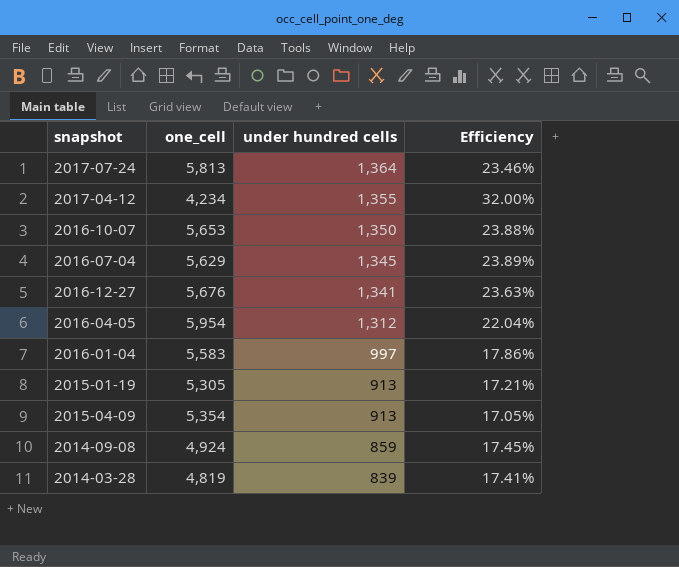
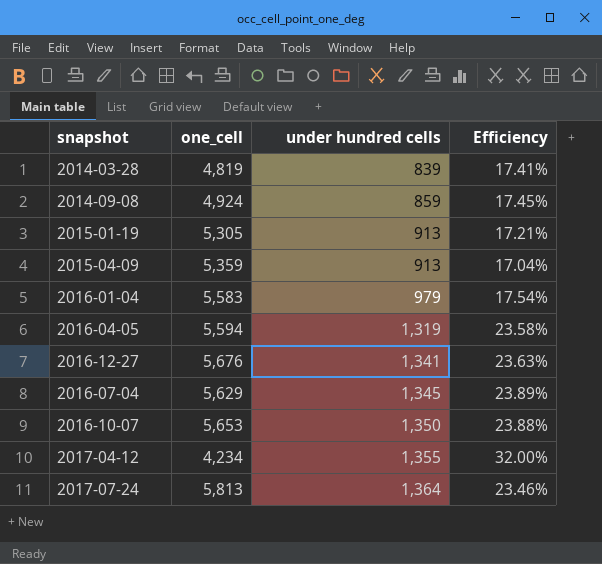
row order: under hundred cells descending -> under hundred cells ascending
2015-04-09 | one_cell: 5,354 -> 5,359
2015-04-09 | Efficiency: 17.05% -> 17.04%
2016-01-04 | under hundred cells: 997 -> 979
2016-01-04 | Efficiency: 17.86% -> 17.54%
2016-04-05 | one_cell: 5,954 -> 5,594
2016-04-05 | under hundred cells: 1,312 -> 1,319
2016-04-05 | Efficiency: 22.04% -> 23.58%

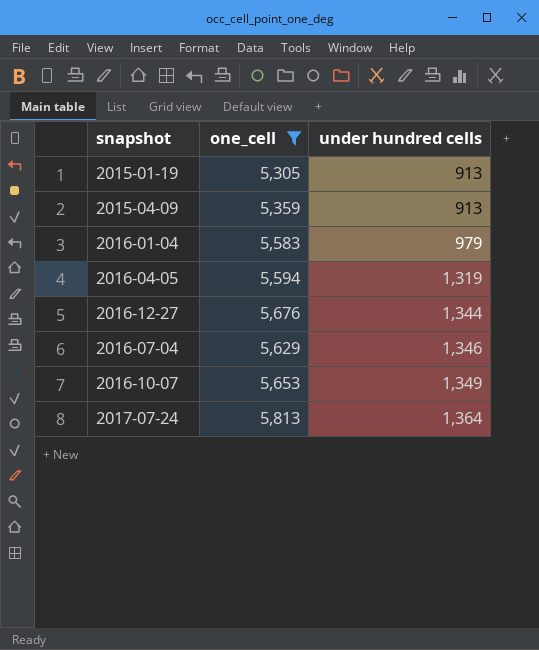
filter: none -> one_cell >= 5,305
column Efficiency | formula: [under hundred cells] / [one_cell] -> none
2016-12-27 | under hundred cells: 1,341 -> 1,344
2016-07-04 | under hundred cells: 1,345 -> 1,346
2016-10-07 | under hundred cells: 1,350 -> 1,349

